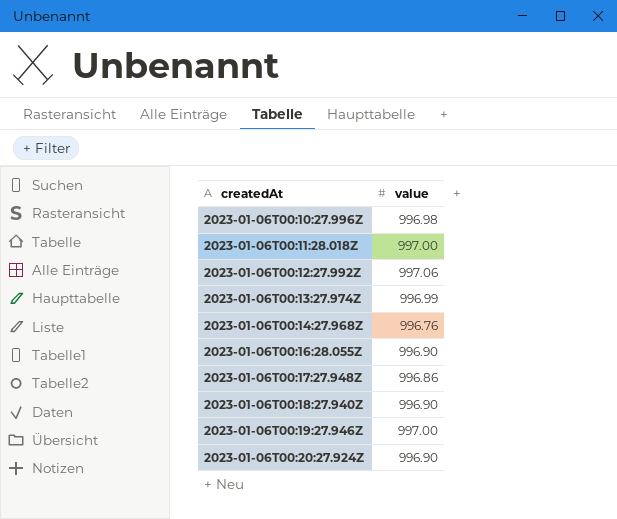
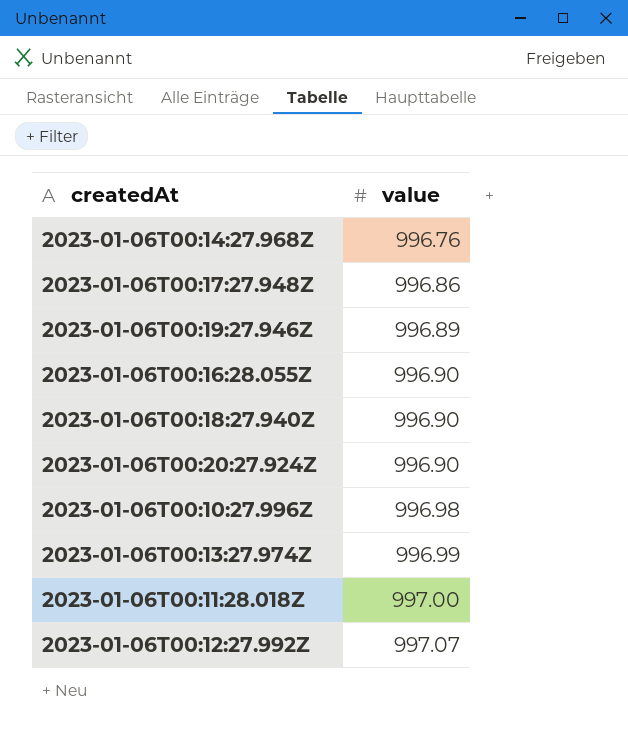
row order: createdAt ascending -> value ascending
2023-01-06T00:19:27.946Z | value: 997.00 -> 996.89
2023-01-06T00:12:27.992Z | value: 997.06 -> 997.07

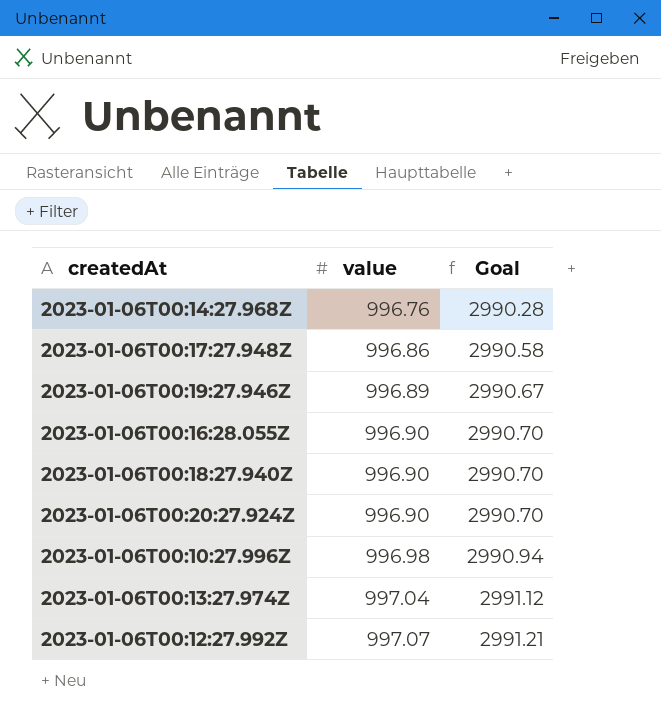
column Goal | formula: none -> [value] * 3
row 2023-01-06T00:11:28.018Z: 997.00 -> none
2023-01-06T00:13:27.974Z | value: 996.99 -> 997.04

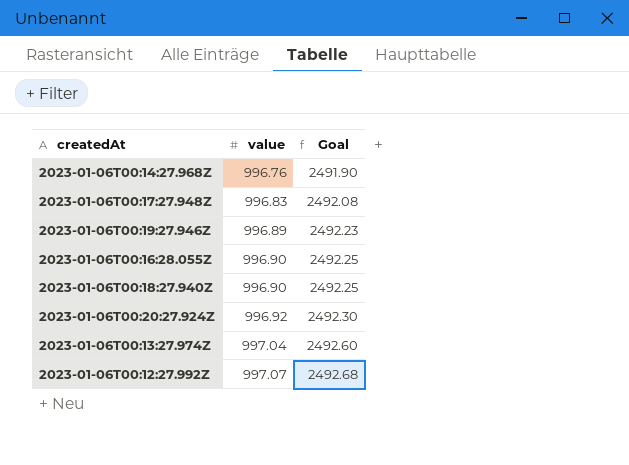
column Goal | formula: [value] * 3 -> [value] * 2.5
row 2023-01-06T00:10:27.996Z: 996.98 | 2990.94 -> none
2023-01-06T00:17:27.948Z | value: 996.86 -> 996.83
2023-01-06T00:20:27.924Z | value: 996.90 -> 996.92

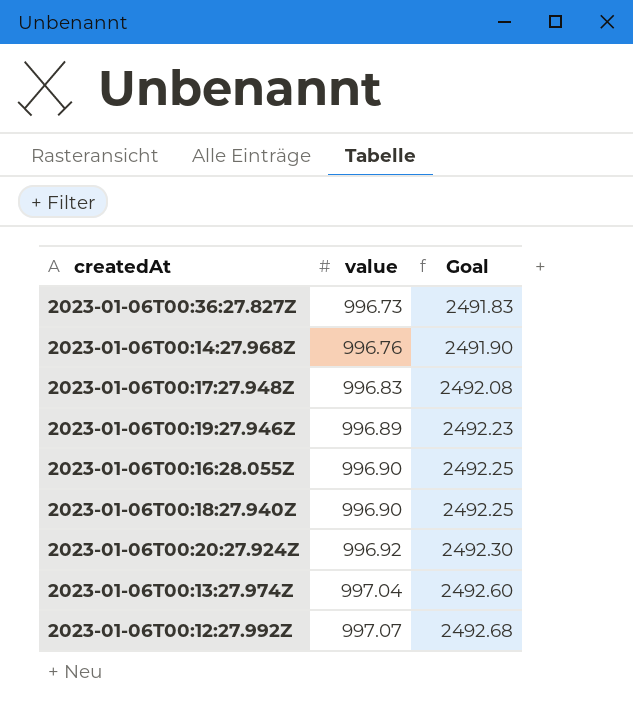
row 2023-01-06T00:36:27.827Z: none -> 996.73 | 2491.83

